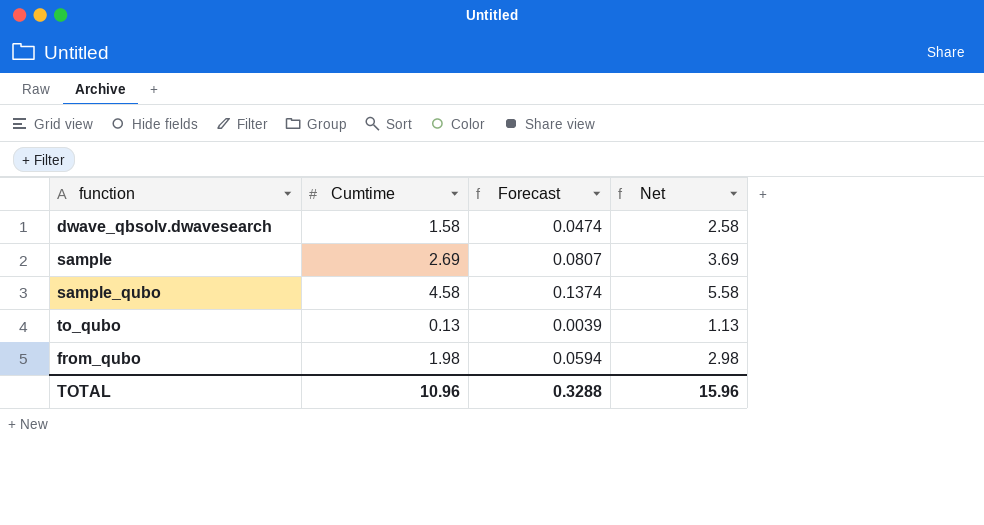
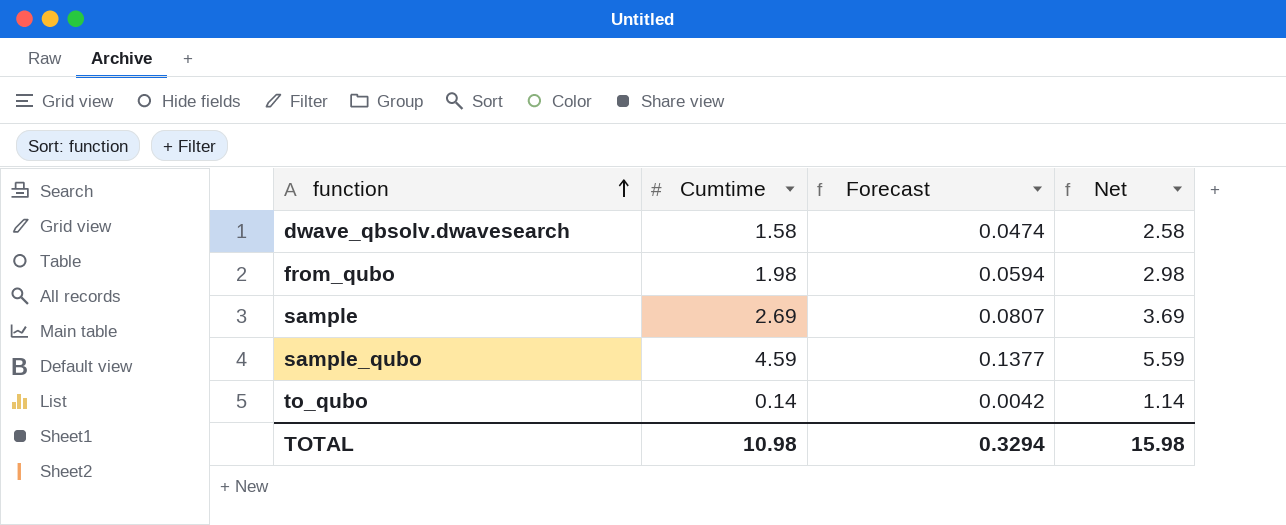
row order: none -> function ascending
sample_qubo | Cumtime: 4.58 -> 4.59
sample_qubo | Forecast: 0.1374 -> 0.1377
sample_qubo | Net: 5.58 -> 5.59
to_qubo | Cumtime: 0.13 -> 0.14
to_qubo | Forecast: 0.0039 -> 0.0042
to_qubo | Net: 1.13 -> 1.14
TOTAL | Cumtime: 10.96 -> 10.98
TOTAL | Forecast: 0.3288 -> 0.3294
TOTAL | Net: 15.96 -> 15.98

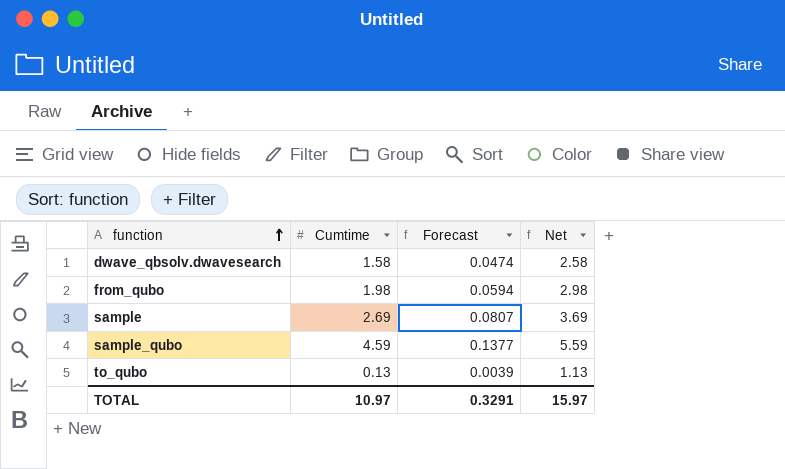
to_qubo | Cumtime: 0.14 -> 0.13
to_qubo | Forecast: 0.0042 -> 0.0039
to_qubo | Net: 1.14 -> 1.13
TOTAL | Cumtime: 10.98 -> 10.97
TOTAL | Forecast: 0.3294 -> 0.3291
TOTAL | Net: 15.98 -> 15.97

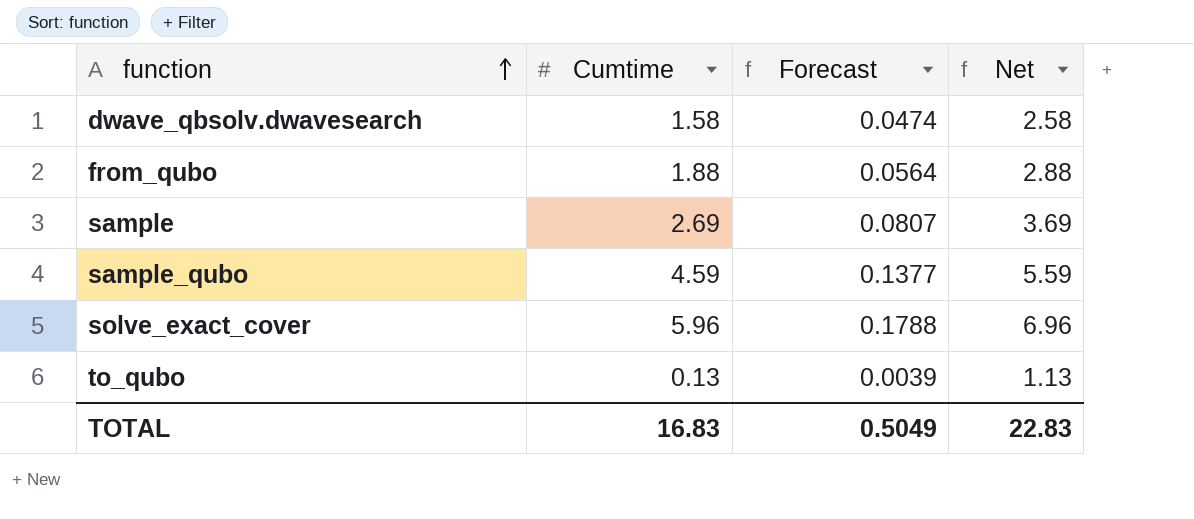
from_qubo | Cumtime: 1.98 -> 1.88
from_qubo | Forecast: 0.0594 -> 0.0564
from_qubo | Net: 2.98 -> 2.88
row solve_exact_cover: none -> 5.96 | 0.1788 | 6.96
TOTAL | Cumtime: 10.97 -> 16.83
TOTAL | Forecast: 0.3291 -> 0.5049
TOTAL | Net: 15.97 -> 22.83

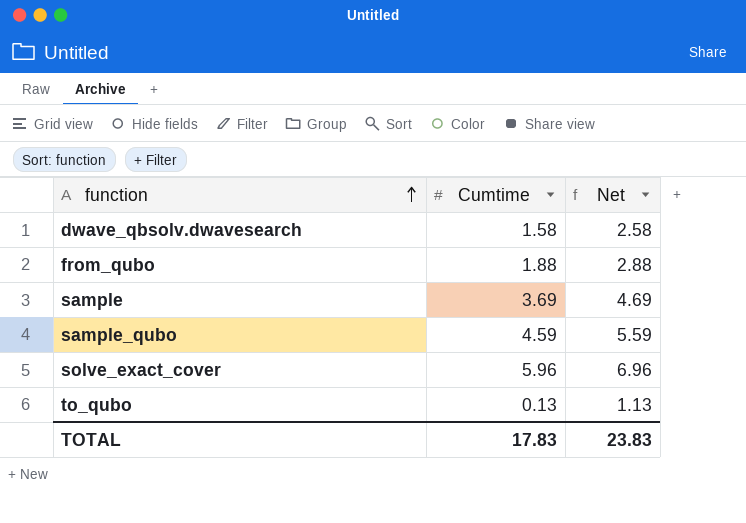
column Forecast | formula: [Cumtime] * 0.03 -> none
sample | Cumtime: 2.69 -> 3.69
sample | Net: 3.69 -> 4.69
TOTAL | Cumtime: 16.83 -> 17.83
TOTAL | Net: 22.83 -> 23.83

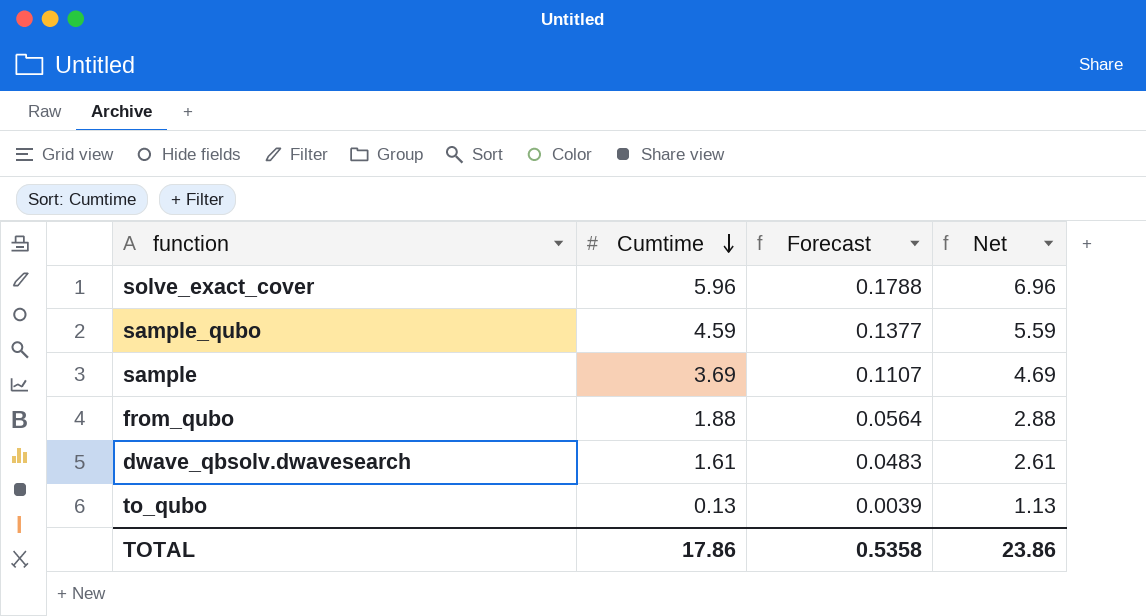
row order: function ascending -> Cumtime descending
column Forecast | formula: none -> [Cumtime] * 0.03
dwave_qbsolv.dwavesearch | Cumtime: 1.58 -> 1.61
dwave_qbsolv.dwavesearch | Net: 2.58 -> 2.61
TOTAL | Cumtime: 17.83 -> 17.86
TOTAL | Net: 23.83 -> 23.86

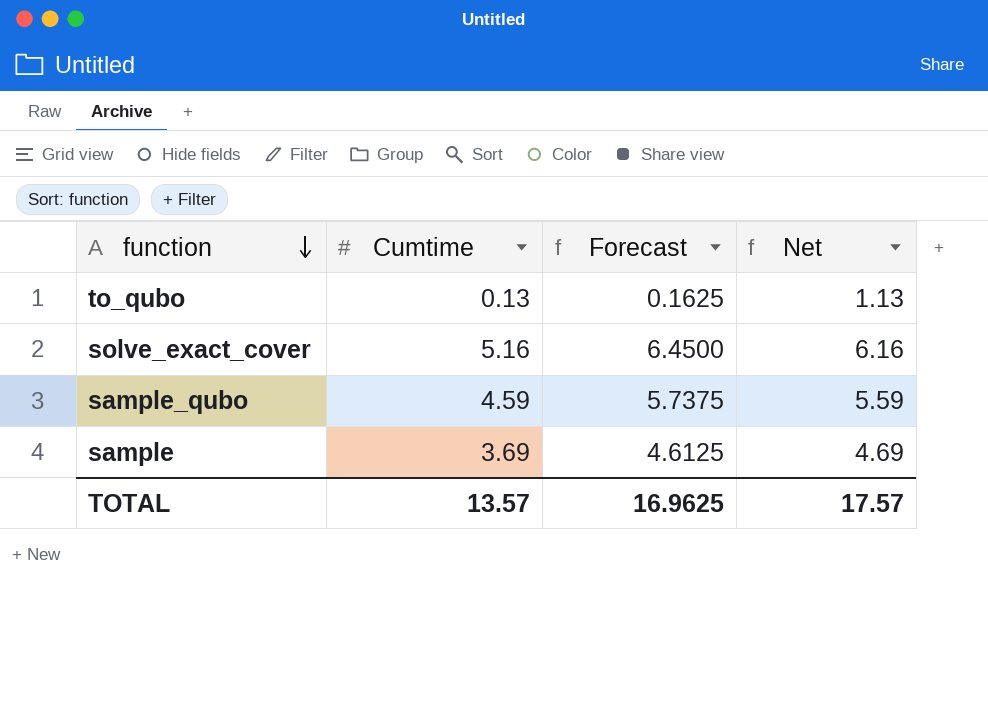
row order: Cumtime descending -> function descending
column Forecast | formula: [Cumtime] * 0.03 -> [Cumtime] * 1.25
row from_qubo: 1.88 | 0.0564 | 2.88 -> none
row dwave_qbsolv.dwavesearch: 1.61 | 0.0483 | 2.61 -> none
solve_exact_cover | Cumtime: 5.96 -> 5.16
solve_exact_cover | Net: 6.96 -> 6.16
TOTAL | Cumtime: 17.86 -> 13.57
TOTAL | Forecast: 0.5358 -> 16.9625
TOTAL | Net: 23.86 -> 17.57

